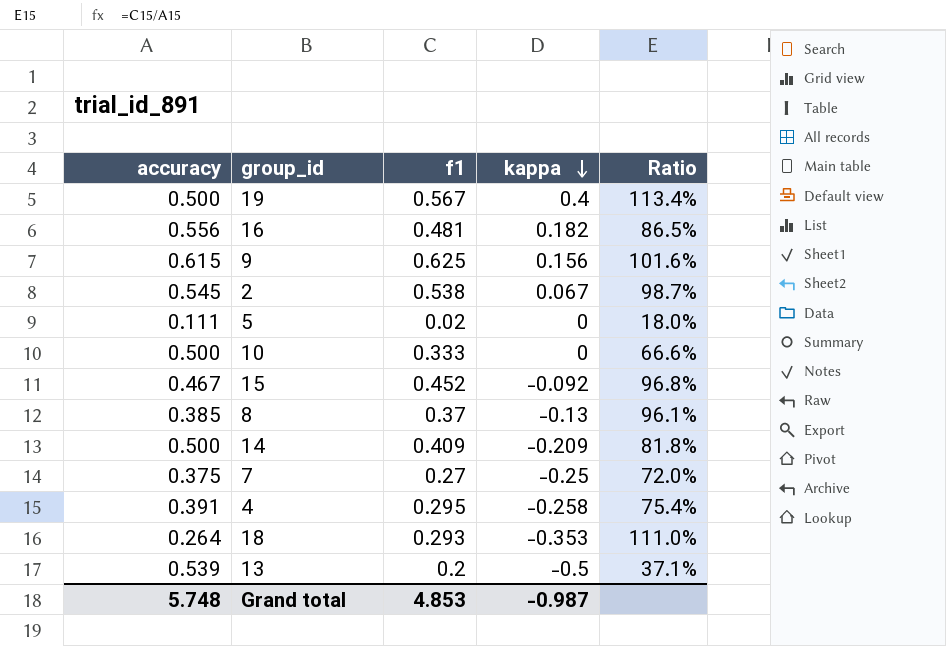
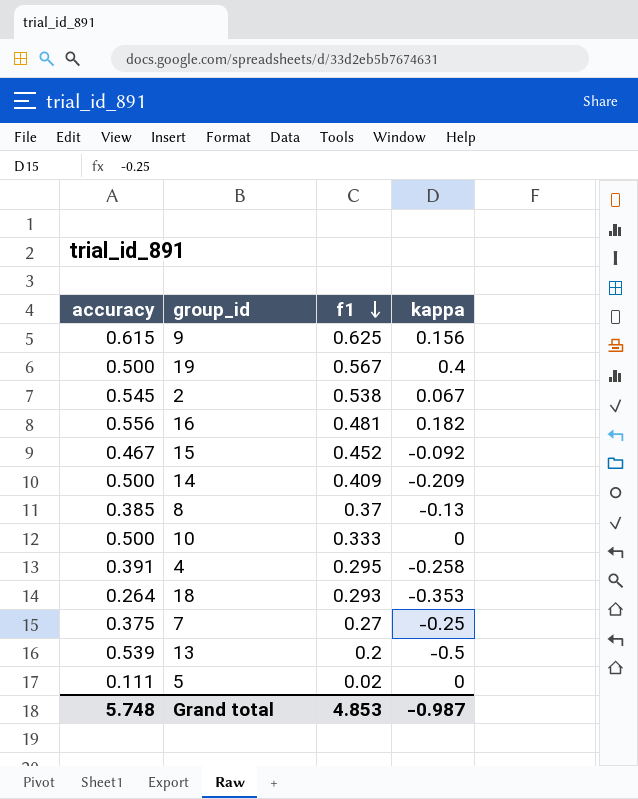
row order: kappa descending -> f1 descending
column Ratio | formula: [f1] / [accuracy] -> none

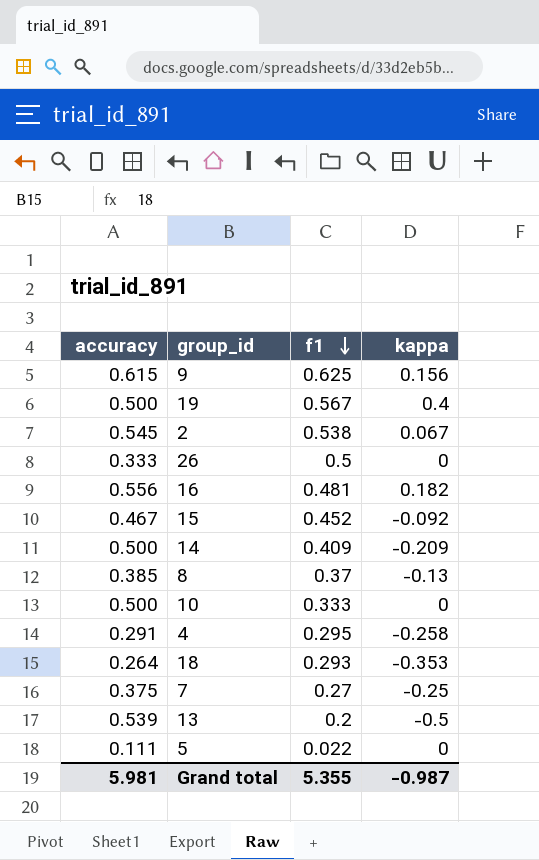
row 26: none -> 0.333 | 0.5 | 0
4 | accuracy: 0.391 -> 0.291
5 | f1: 0.02 -> 0.022
Grand total | accuracy: 5.748 -> 5.981
Grand total | f1: 4.853 -> 5.355

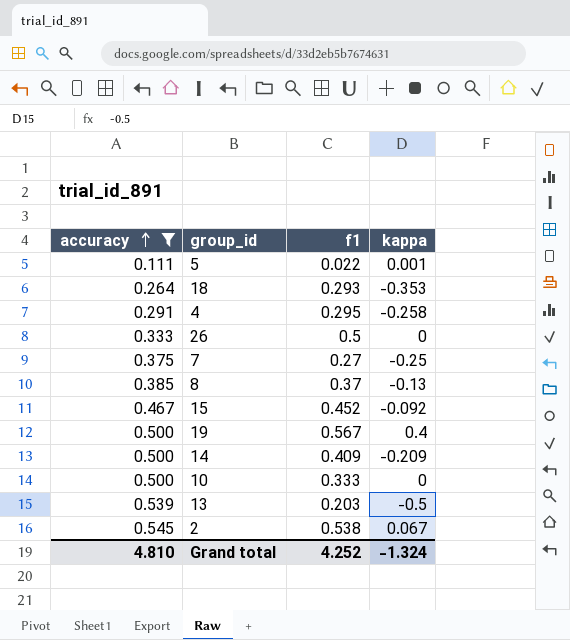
filter: none -> accuracy <= 0.545
row order: f1 descending -> accuracy ascending
5 | kappa: 0 -> 0.001
13 | f1: 0.2 -> 0.203
Grand total | accuracy: 5.981 -> 4.810
Grand total | f1: 5.355 -> 4.252
Grand total | kappa: -0.987 -> -1.324

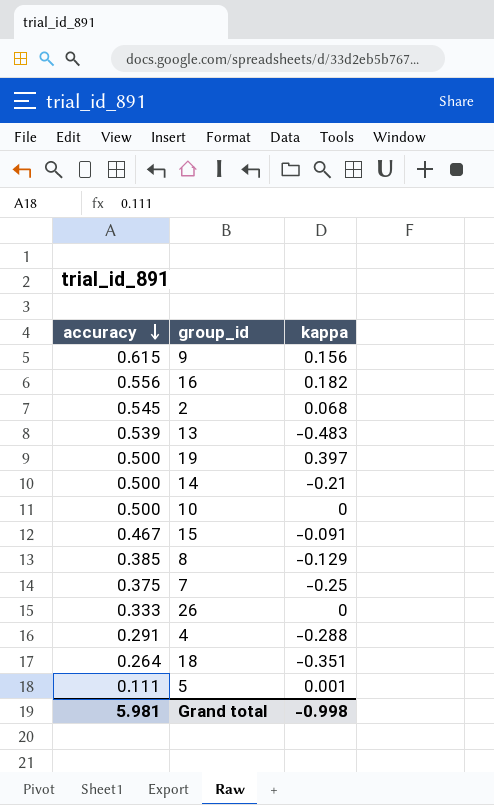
filter: accuracy <= 0.545 -> none
row order: accuracy ascending -> accuracy descending
column f1 | position: 3 -> none
2 | kappa: 0.067 -> 0.068
13 | kappa: -0.5 -> -0.483
19 | kappa: 0.4 -> 0.397
14 | kappa: -0.209 -> -0.21
15 | kappa: -0.092 -> -0.091
8 | kappa: -0.13 -> -0.129
4 | kappa: -0.258 -> -0.288
18 | kappa: -0.353 -> -0.351
Grand total | accuracy: 4.810 -> 5.981
Grand total | kappa: -1.324 -> -0.998

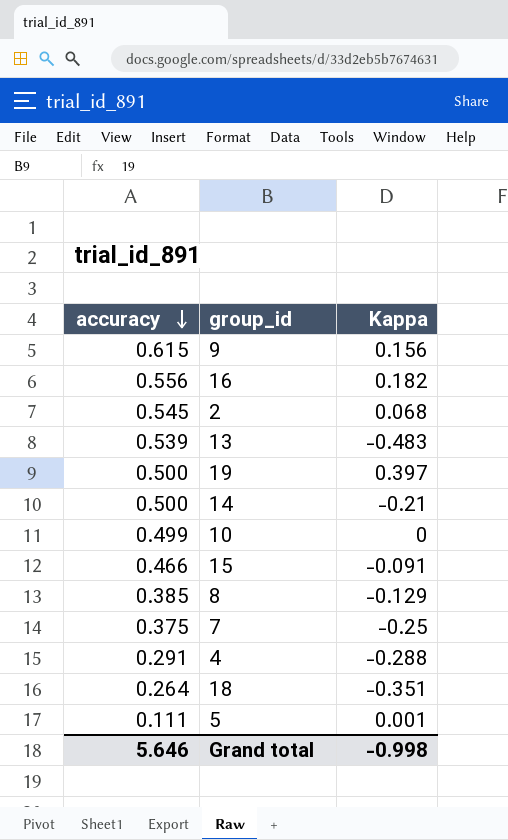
column name: kappa -> Kappa
row 26: 0.333 | 0 -> none
10 | accuracy: 0.500 -> 0.499
15 | accuracy: 0.467 -> 0.466
Grand total | accuracy: 5.981 -> 5.646

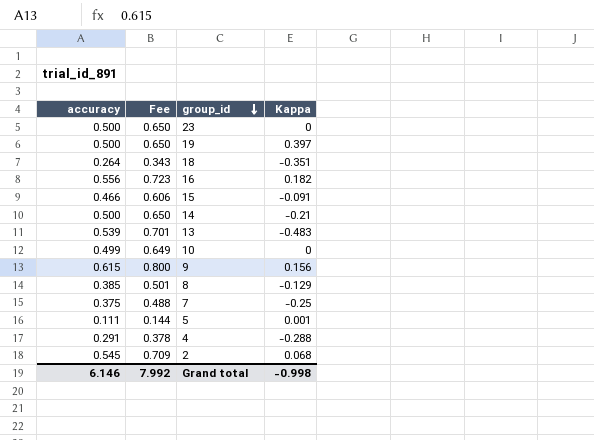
row order: accuracy descending -> group_id descending
column Fee | formula: none -> [accuracy] * 1.3
row 23: none -> 0.500 | 0.650 | 0
Grand total | accuracy: 5.646 -> 6.146

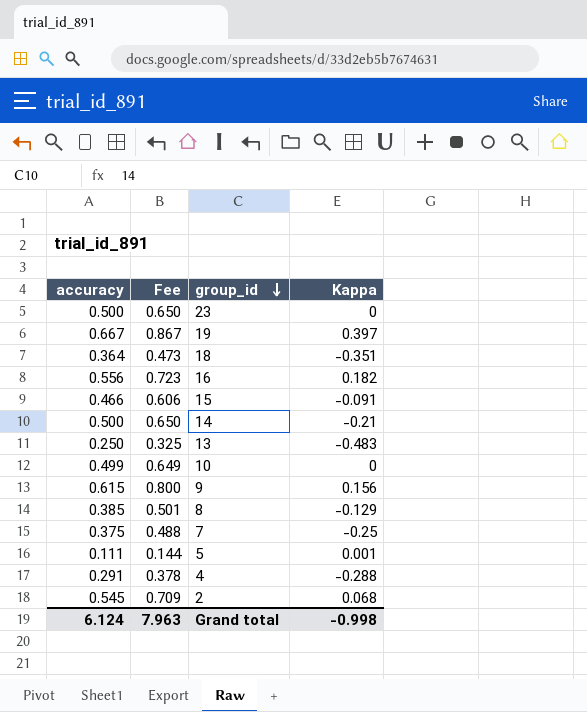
19 | accuracy: 0.500 -> 0.667
19 | Fee: 0.650 -> 0.867
18 | accuracy: 0.264 -> 0.364
18 | Fee: 0.343 -> 0.473
13 | accuracy: 0.539 -> 0.250
13 | Fee: 0.701 -> 0.325
Grand total | accuracy: 6.146 -> 6.124
Grand total | Fee: 7.992 -> 7.963

